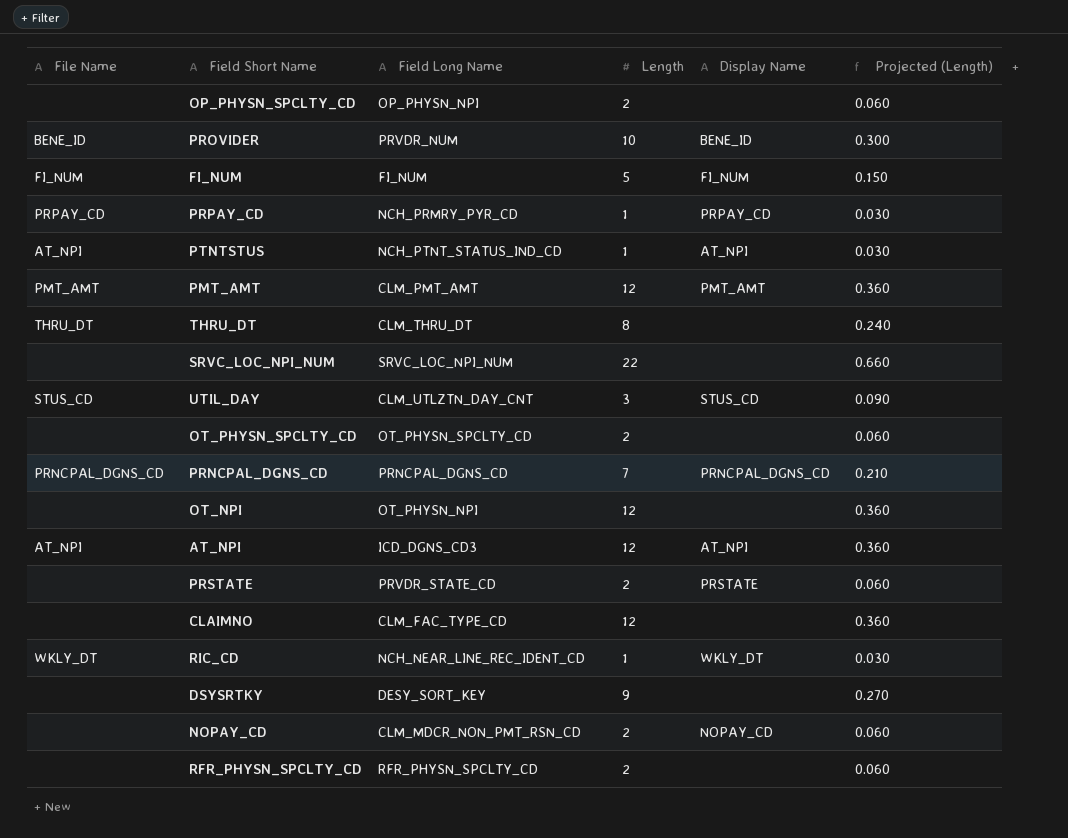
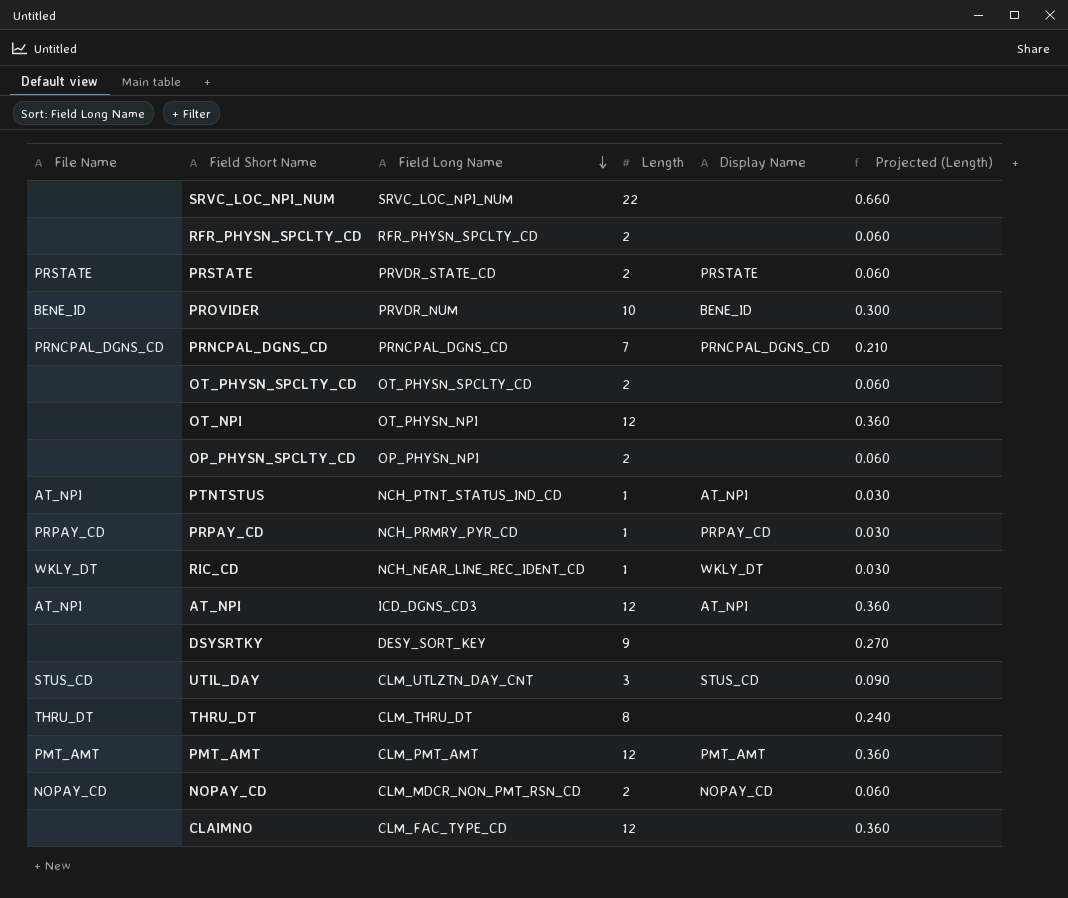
row order: none -> Field Long Name descending
row FI_NUM: FI_NUM | FI_NUM | 5 | FI_NUM | 0.150 -> none
PRSTATE | File Name: none -> PRSTATE
NOPAY_CD | File Name: none -> NOPAY_CD

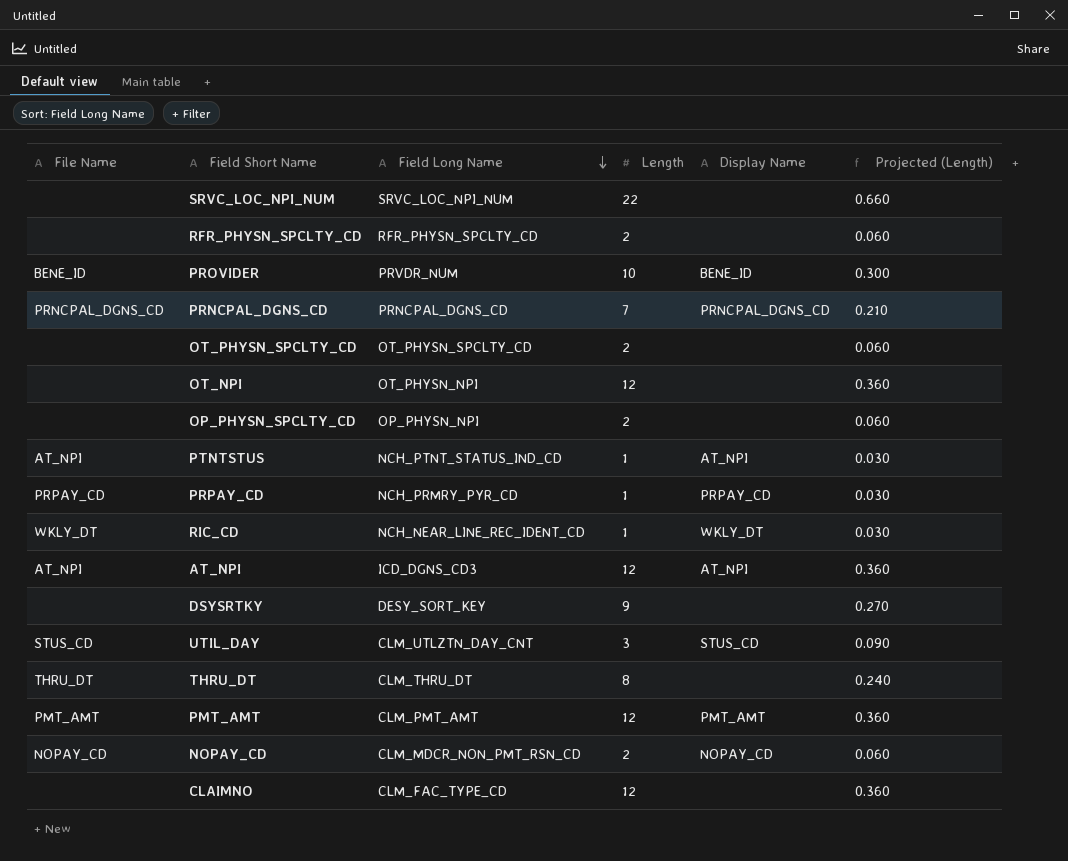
row PRSTATE: PRSTATE | PRVDR_STATE_CD | 2 | PRSTATE | 0.060 -> none

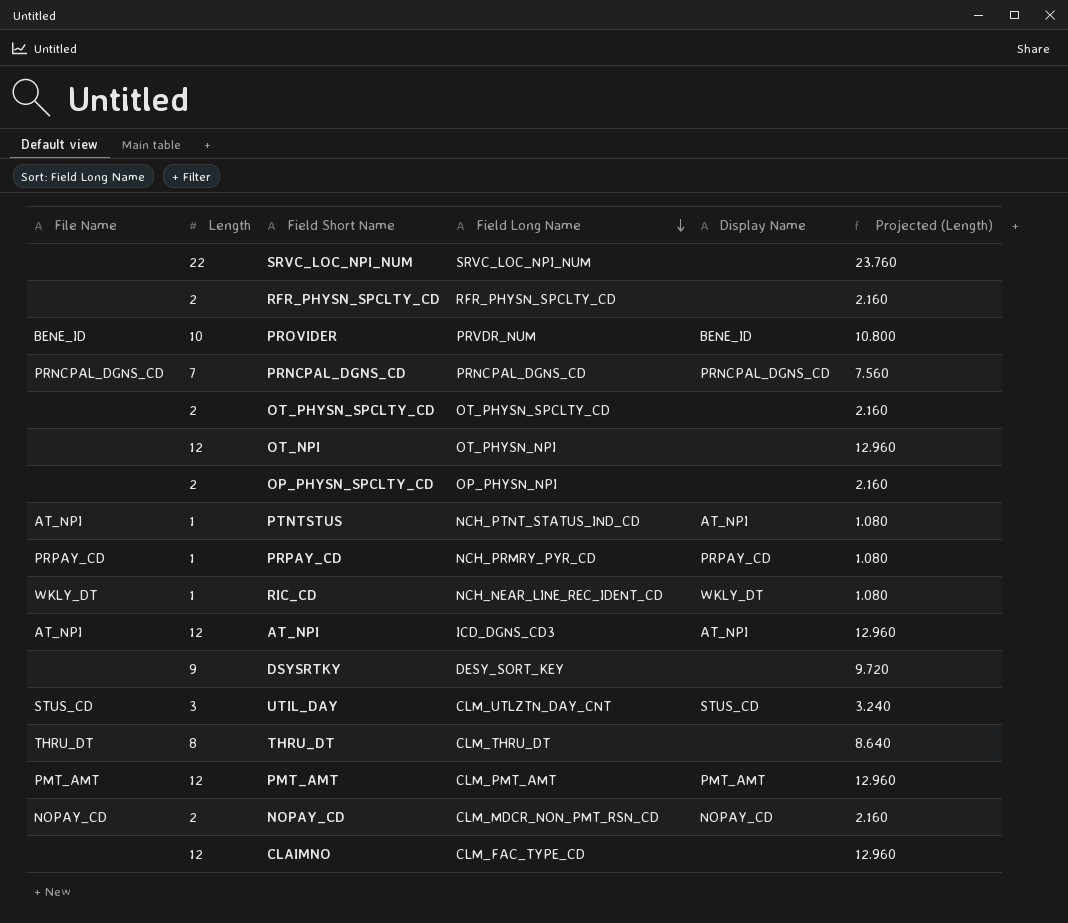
column Length | position: 4 -> 2
column Projected (Length) | formula: [Length] * 0.03 -> [Length] * 1.08

